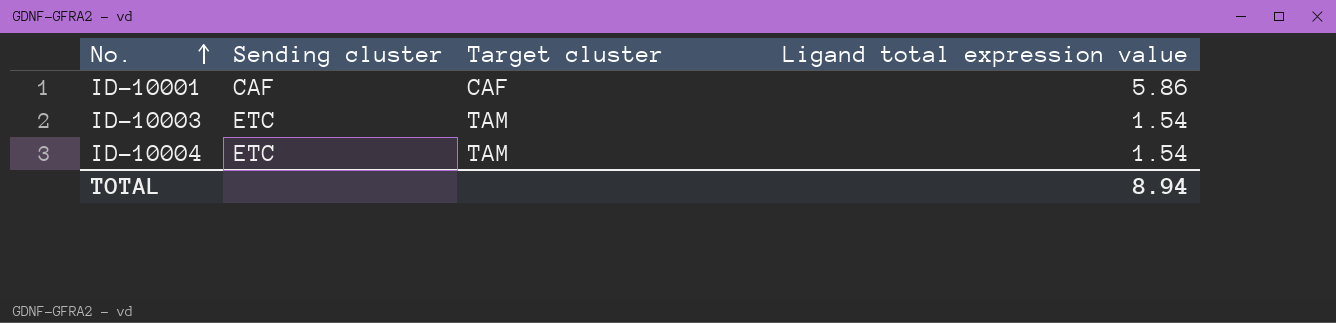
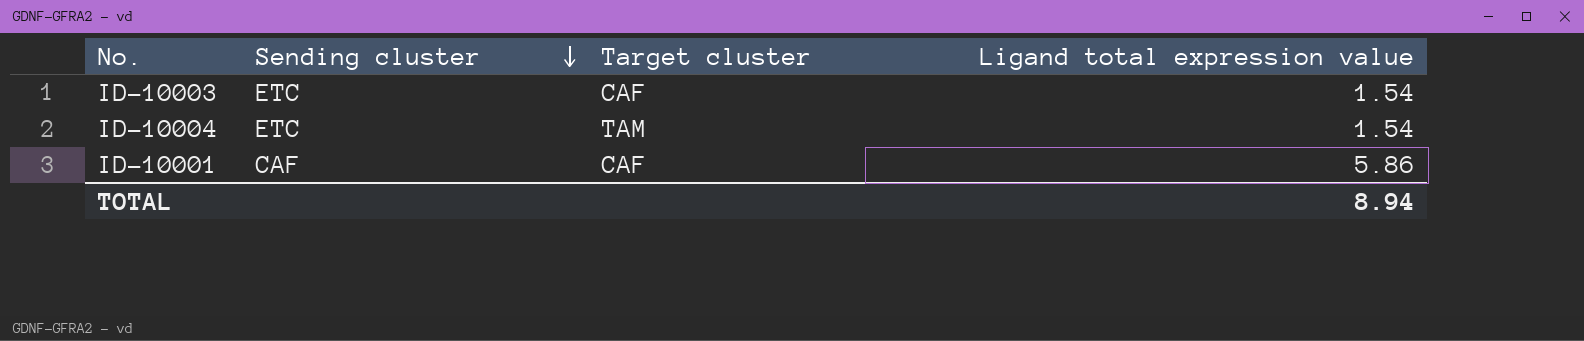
row order: No. ascending -> Sending cluster descending
ID-10003 | Target cluster: TAM -> CAF

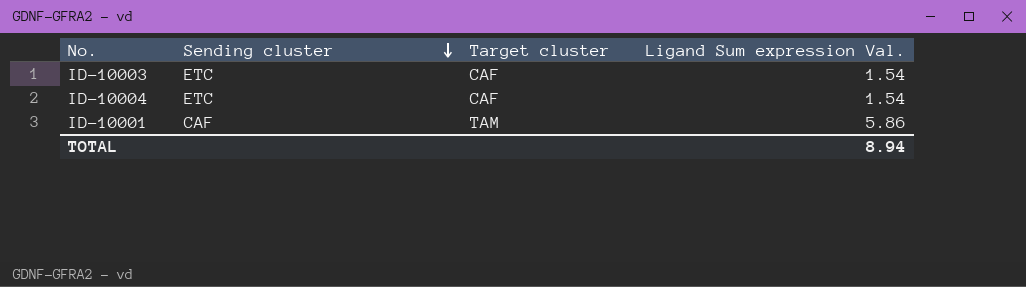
column name: Ligand total expression value -> Ligand Sum expression Val.
ID-10004 | Target cluster: TAM -> CAF
ID-10001 | Target cluster: CAF -> TAM

